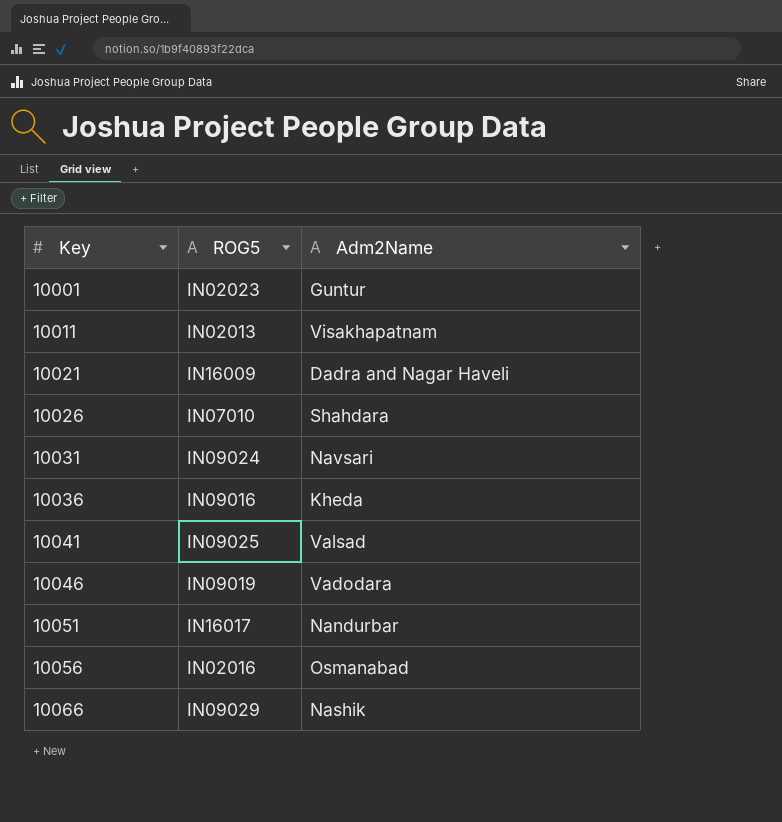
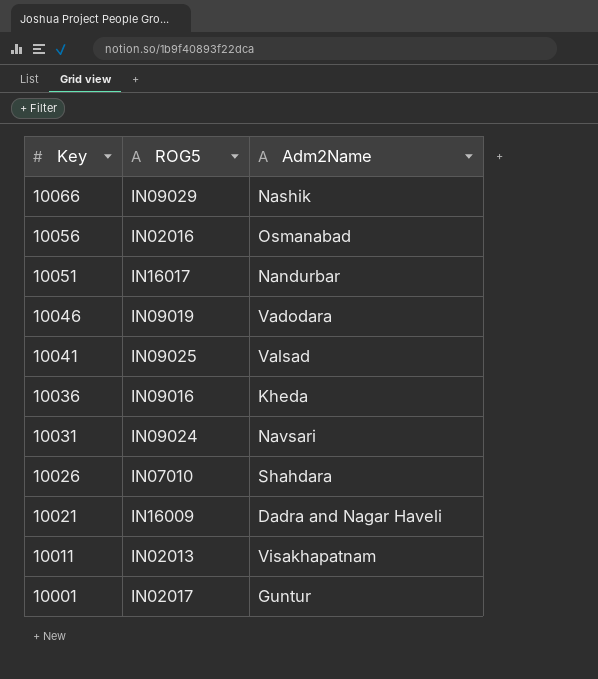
row order: Key ascending -> Key descending
10001 | ROG5: IN02023 -> IN02017

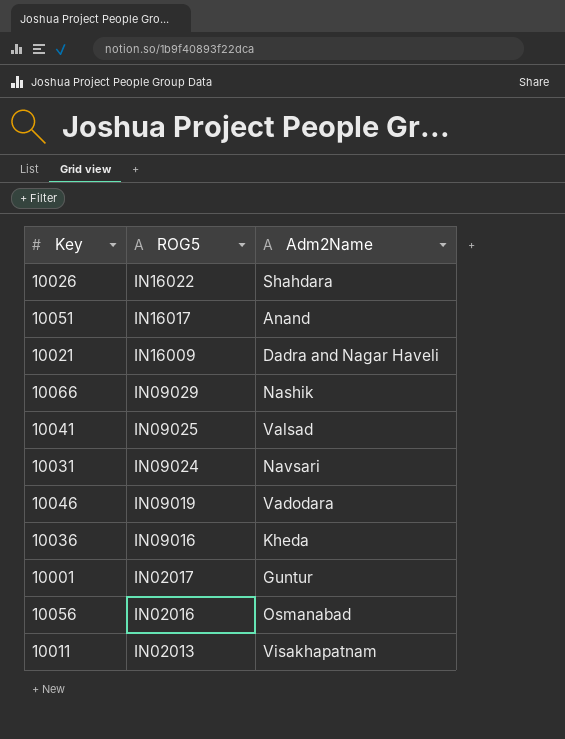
row order: Key descending -> ROG5 descending
10026 | ROG5: IN07010 -> IN16022
10051 | Adm2Name: Nandurbar -> Anand

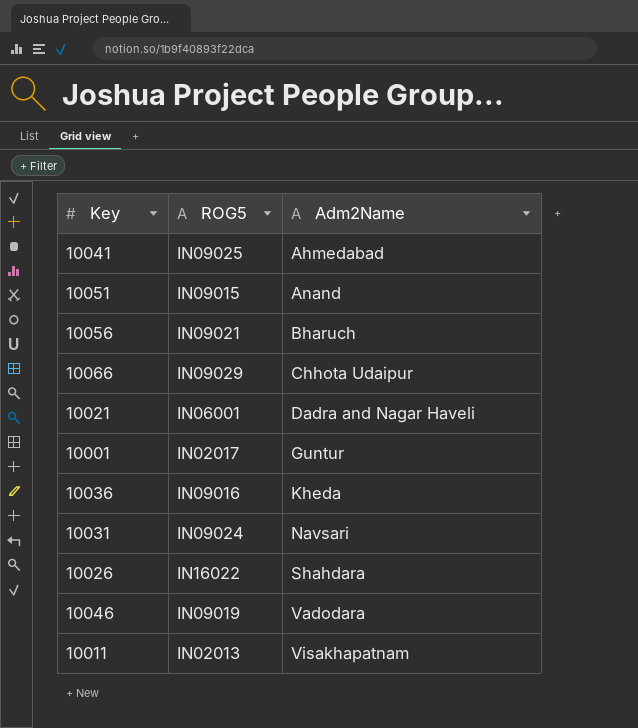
row order: ROG5 descending -> Adm2Name ascending
10041 | Adm2Name: Valsad -> Ahmedabad
10051 | ROG5: IN16017 -> IN09015
10056 | ROG5: IN02016 -> IN09021
10056 | Adm2Name: Osmanabad -> Bharuch
10066 | Adm2Name: Nashik -> Chhota Udaipur
10021 | ROG5: IN16009 -> IN06001

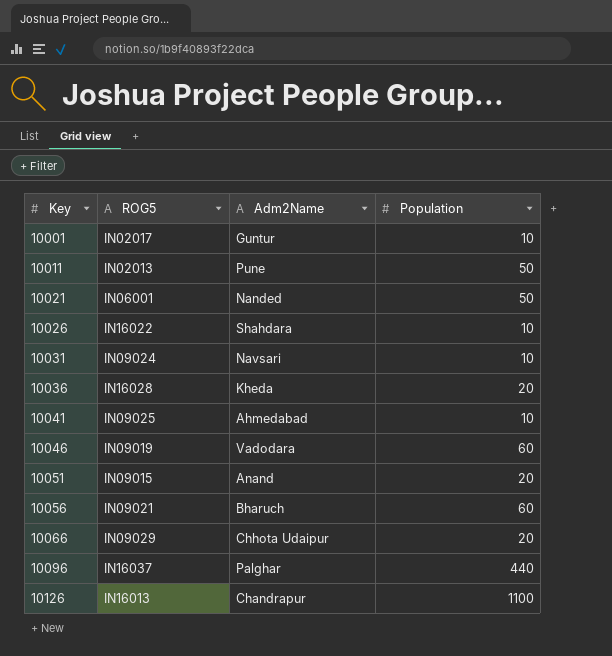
row order: Adm2Name ascending -> Key ascending
column Population | position: none -> 4
10011 | Adm2Name: Visakhapatnam -> Pune
10021 | Adm2Name: Dadra and Nagar Haveli -> Nanded
10036 | ROG5: IN09016 -> IN16028
row 10096: none -> IN16037 | Palghar | 440
row 10126: none -> IN16013 | Chandrapur | 1100

